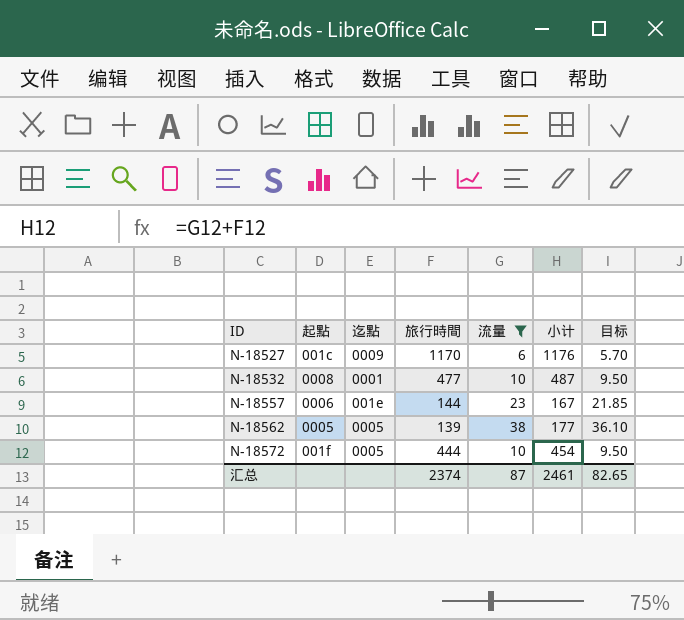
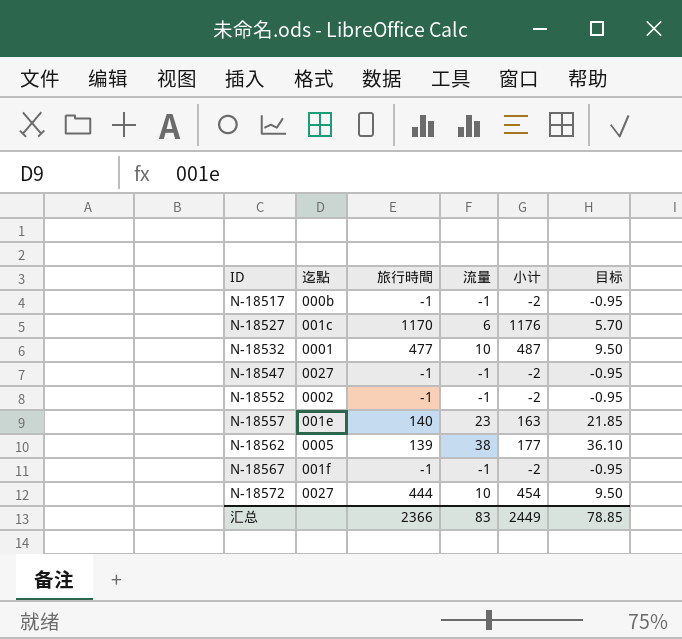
filter: 流量 != -1 -> none
column 起點 | position: 2 -> none
N-18527 | 迄點: 0009 -> 001c
N-18557 | 旅行時間: 144 -> 140
N-18557 | 小计: 167 -> 163
N-18572 | 迄點: 0005 -> 0027
汇总 | 旅行時間: 2374 -> 2366
汇总 | 流量: 87 -> 83
汇总 | 小计: 2461 -> 2449
汇总 | 目标: 82.65 -> 78.85

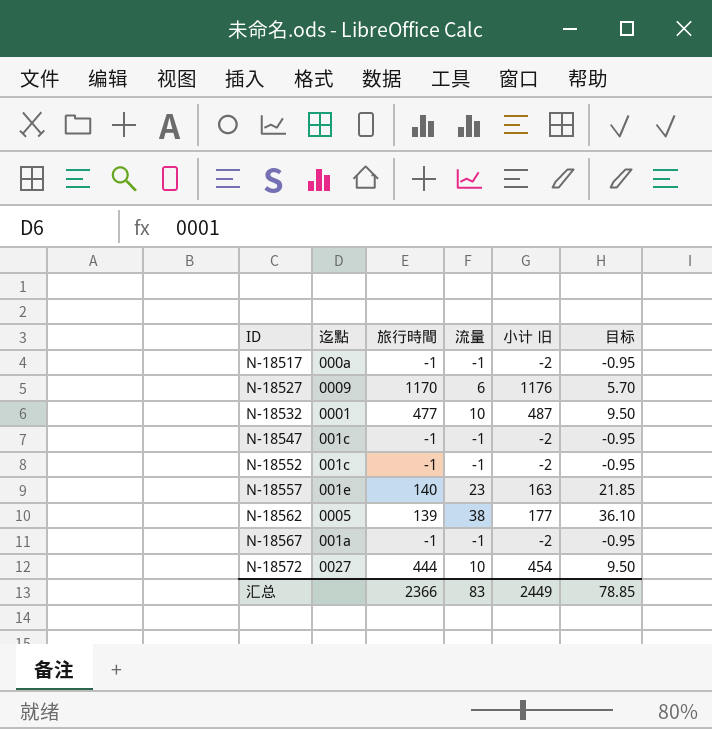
column name: 小计 -> 小计 旧
N-18517 | 迄點: 000b -> 000a
N-18527 | 迄點: 001c -> 0009
N-18547 | 迄點: 0027 -> 001c
N-18552 | 迄點: 0002 -> 001c
N-18567 | 迄點: 001f -> 001a

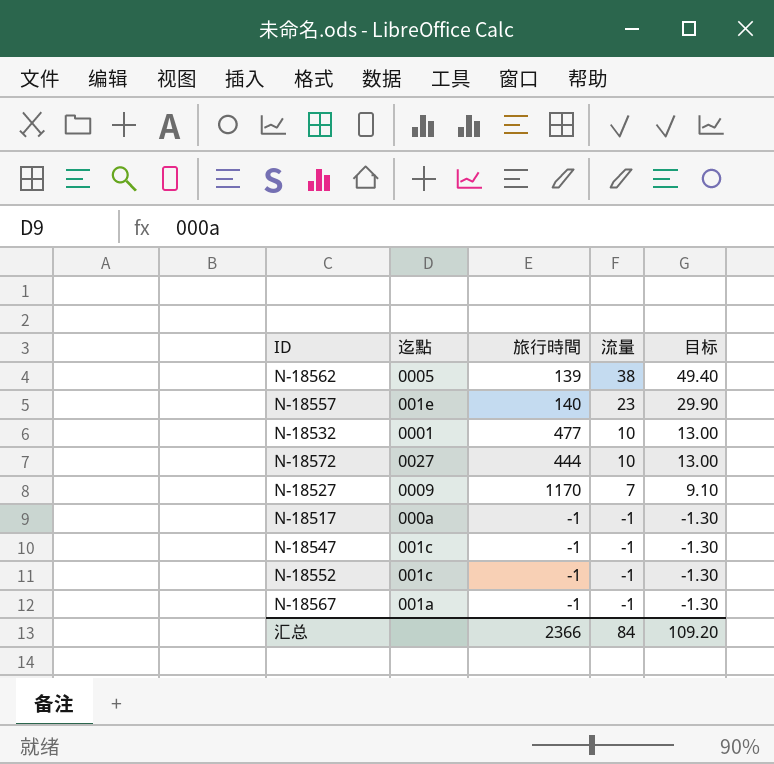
row order: ID ascending -> 流量 descending
column 小计 旧 | formula: [旅行時間] + [流量] -> none
column 目标 | formula: [流量] * 0.95 -> [流量] * 1.3
N-18527 | 流量: 6 -> 7
汇总 | 流量: 83 -> 84
汇总 | 目标: 78.85 -> 109.20

